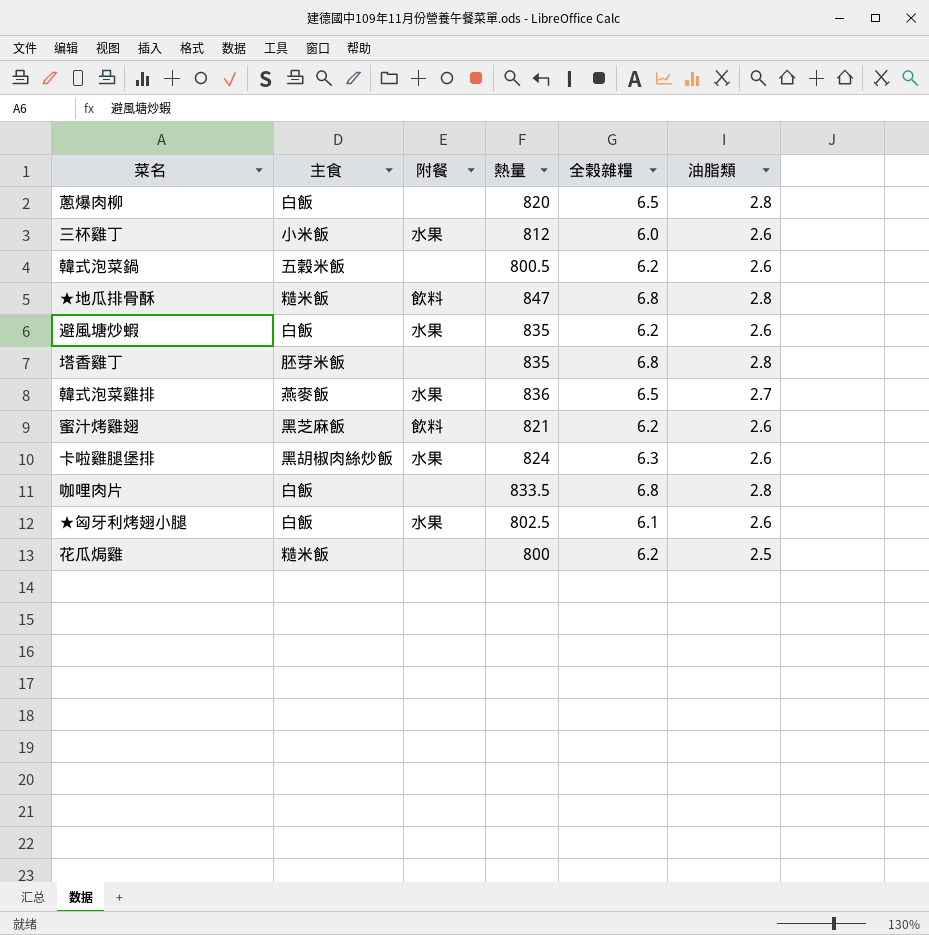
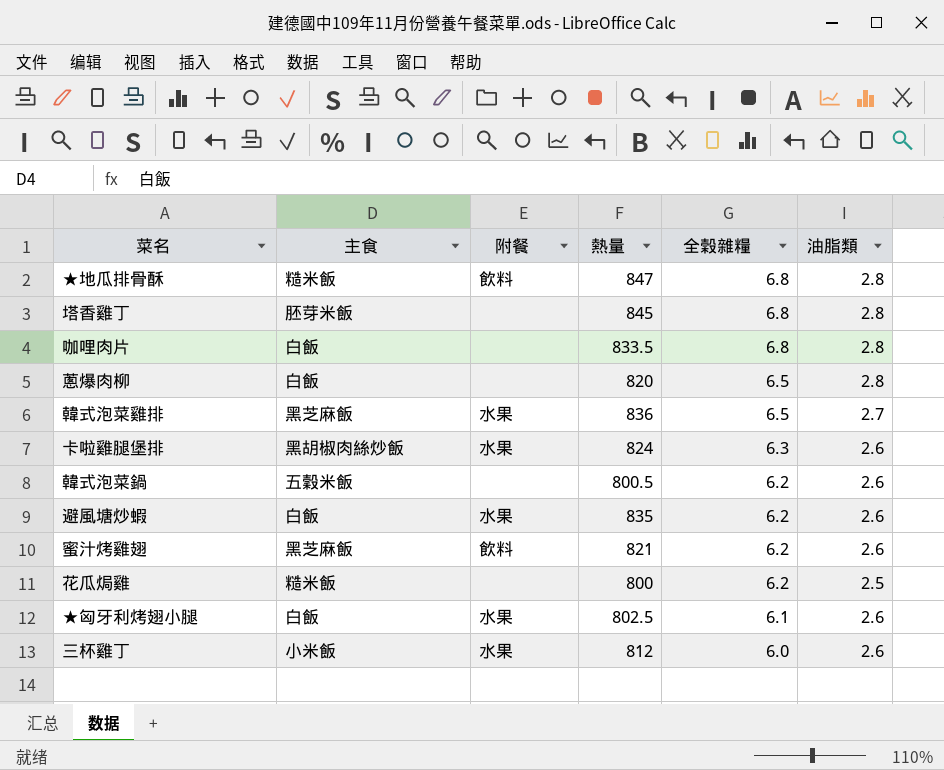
row order: none -> 全榖雜糧 descending
塔香雞丁 | 熱量: 835 -> 845
韓式泡菜雞排 | 主食: 燕麥飯 -> 黑芝麻飯

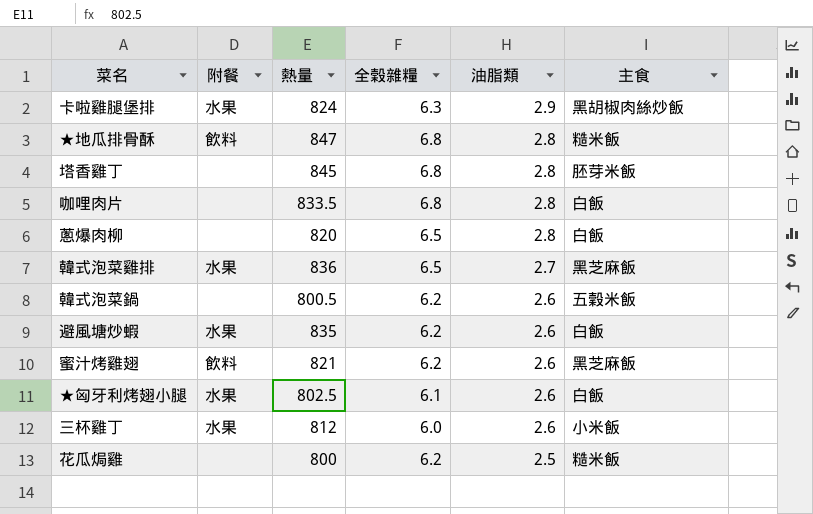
row order: 全榖雜糧 descending -> 油脂類 descending
column 主食 | position: 2 -> 6
卡啦雞腿堡排 | 油脂類: 2.6 -> 2.9

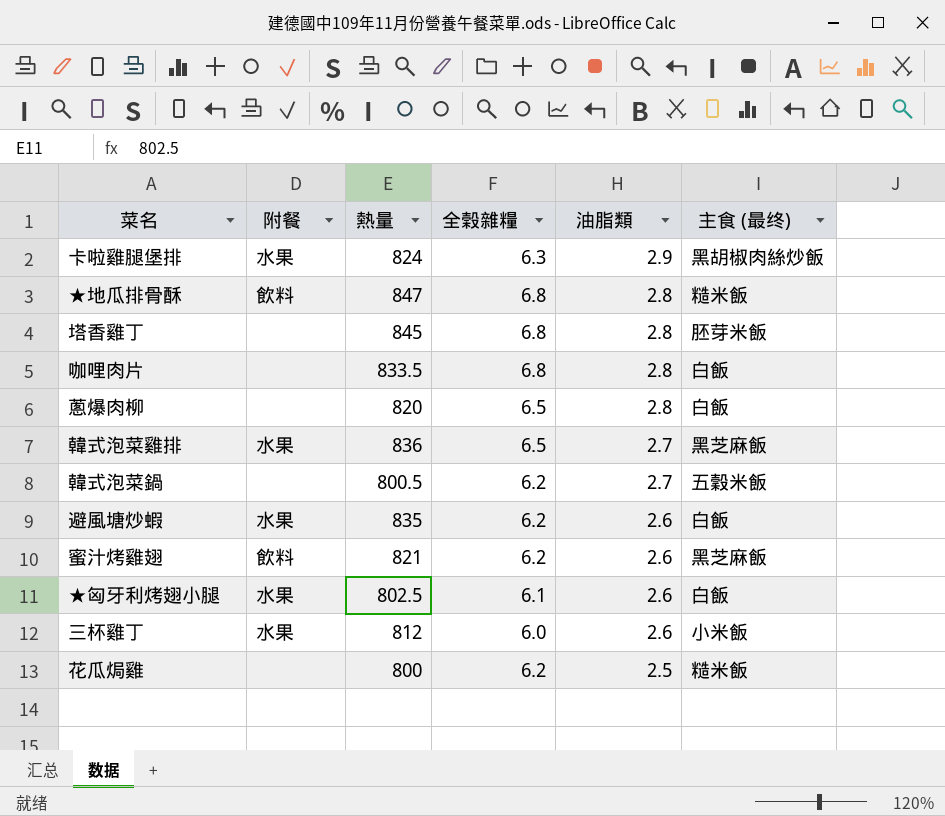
column name: 主食 -> 主食 (最终)
韓式泡菜鍋 | 油脂類: 2.6 -> 2.7

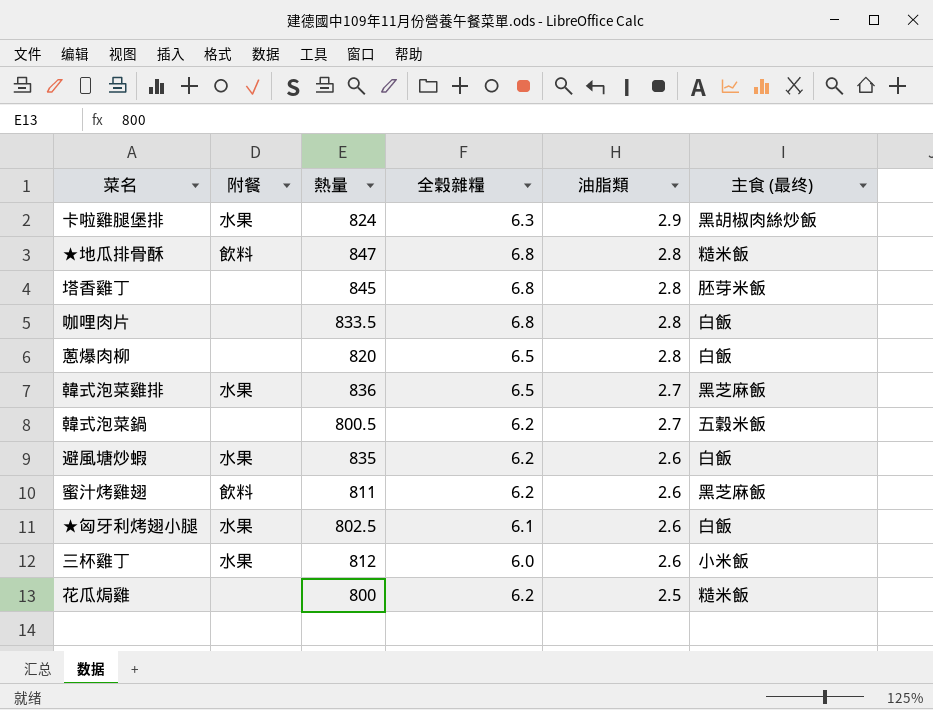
蜜汁烤雞翅 | 熱量: 821 -> 811

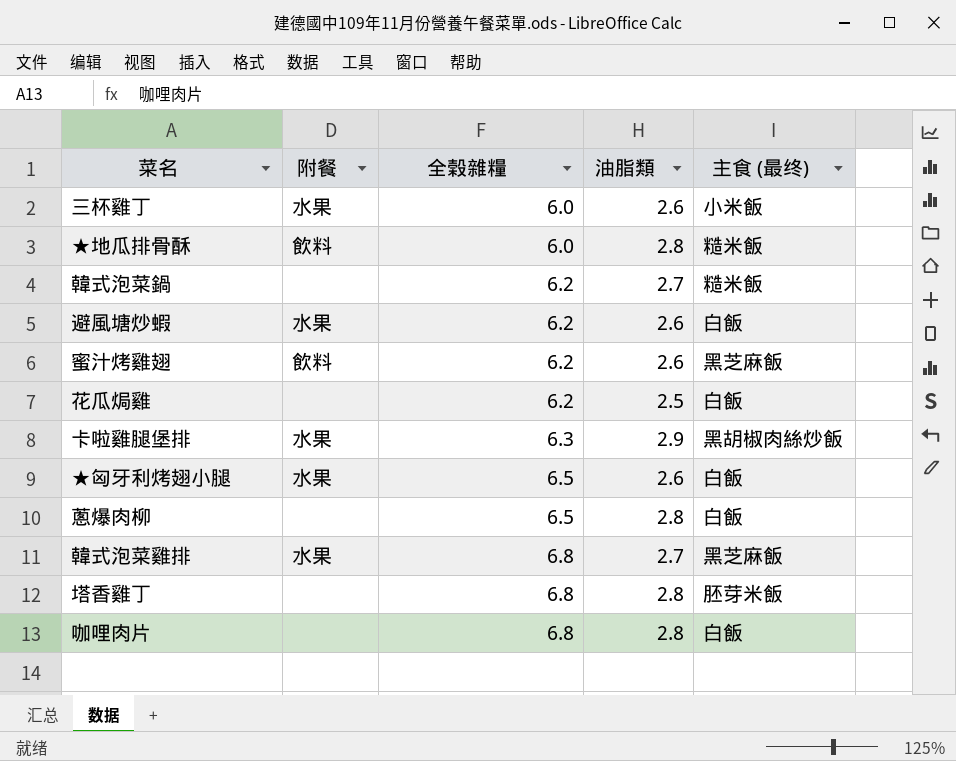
row order: 油脂類 descending -> 全榖雜糧 ascending
column 熱量 | position: 3 -> none
★地瓜排骨酥 | 全榖雜糧: 6.8 -> 6.0
韓式泡菜鍋 | 主食 (最终): 五穀米飯 -> 糙米飯
花瓜焗雞 | 主食 (最终): 糙米飯 -> 白飯
★匈牙利烤翅小腿 | 全榖雜糧: 6.1 -> 6.5
韓式泡菜雞排 | 全榖雜糧: 6.5 -> 6.8

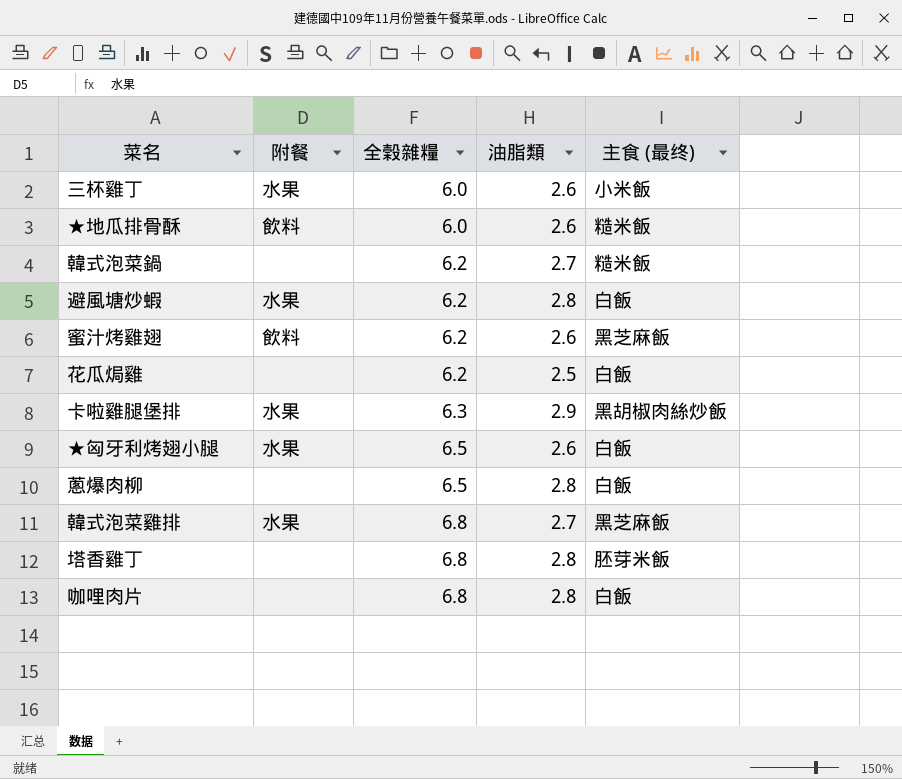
★地瓜排骨酥 | 油脂類: 2.8 -> 2.6
避風塘炒蝦 | 油脂類: 2.6 -> 2.8

